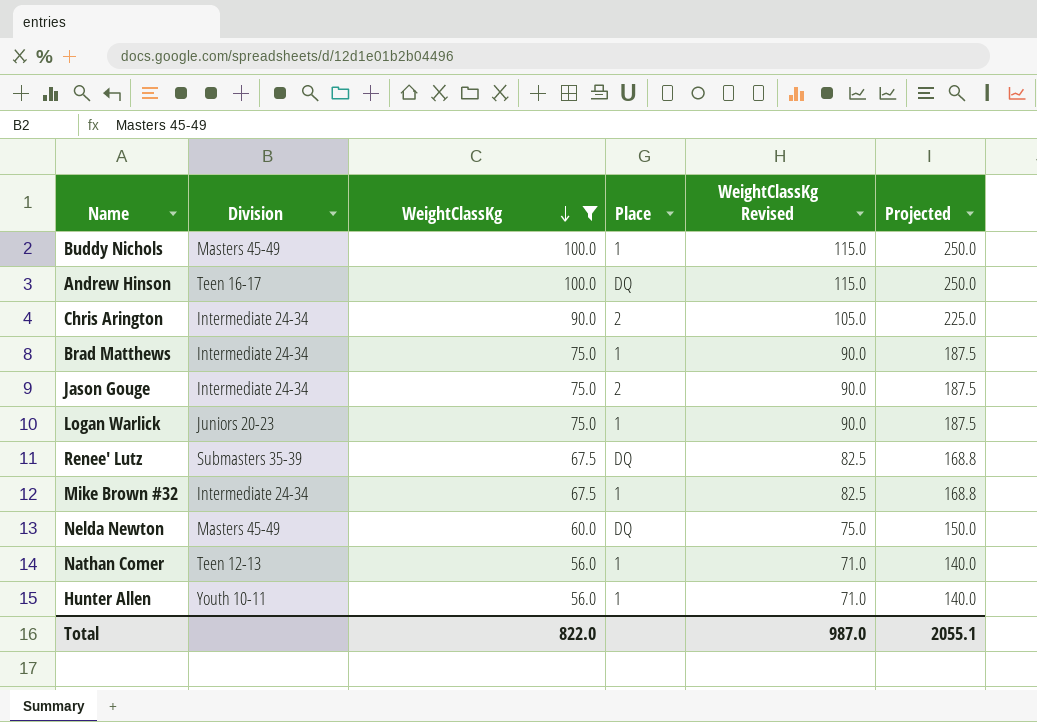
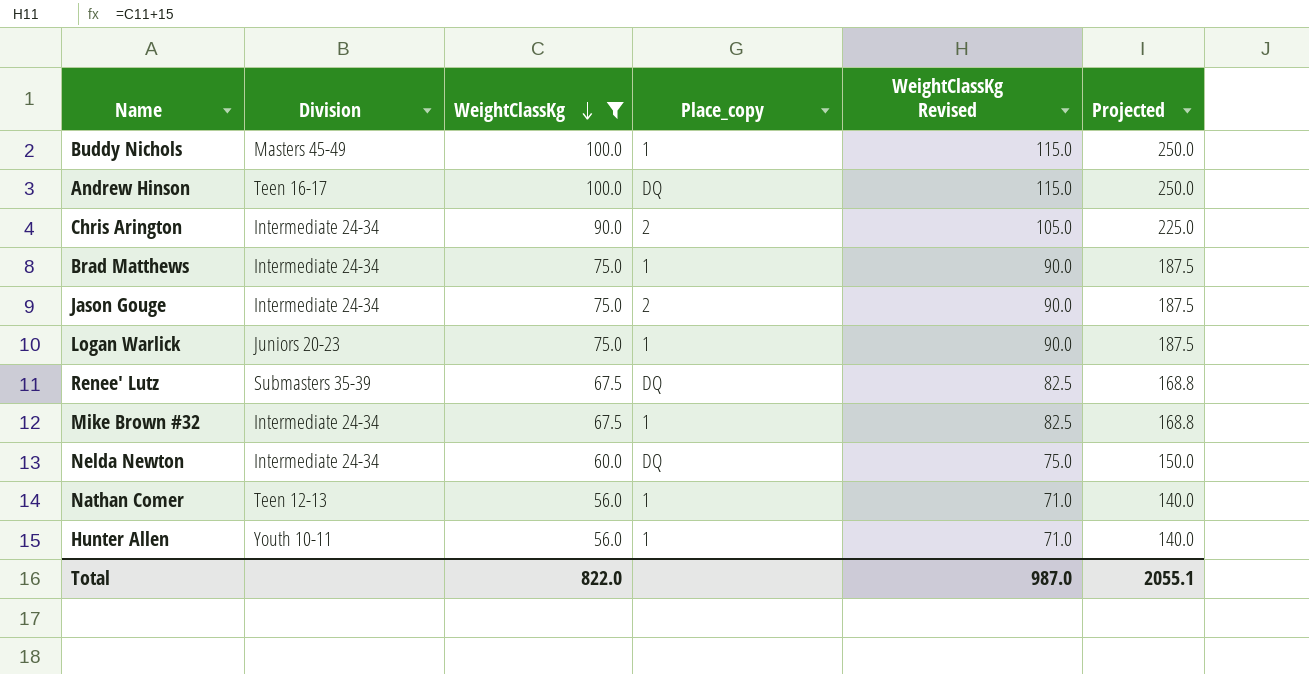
column name: Place -> Place_copy
Nelda Newton | Division: Masters 45-49 -> Intermediate 24-34

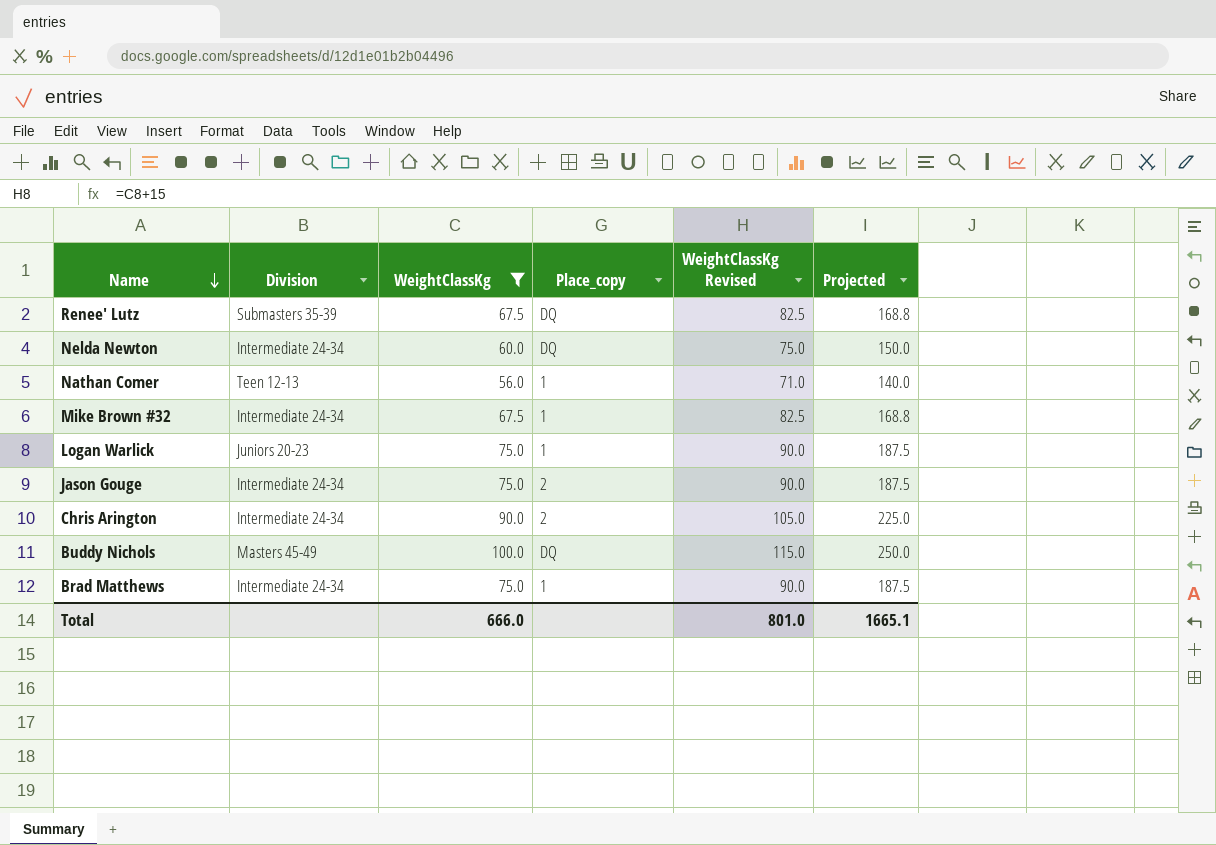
row order: WeightClassKg descending -> Name descending
row Andrew Hinson: Teen 16-17 | 100.0 | DQ | 115.0 | 250.0 -> none
row Hunter Allen: Youth 10-11 | 56.0 | 1 | 71.0 | 140.0 -> none
Buddy Nichols | Place_copy: 1 -> DQ
Total | WeightClassKg: 822.0 -> 666.0
Total | WeightClassKg Revised: 987.0 -> 801.0
Total | Projected: 2055.1 -> 1665.1

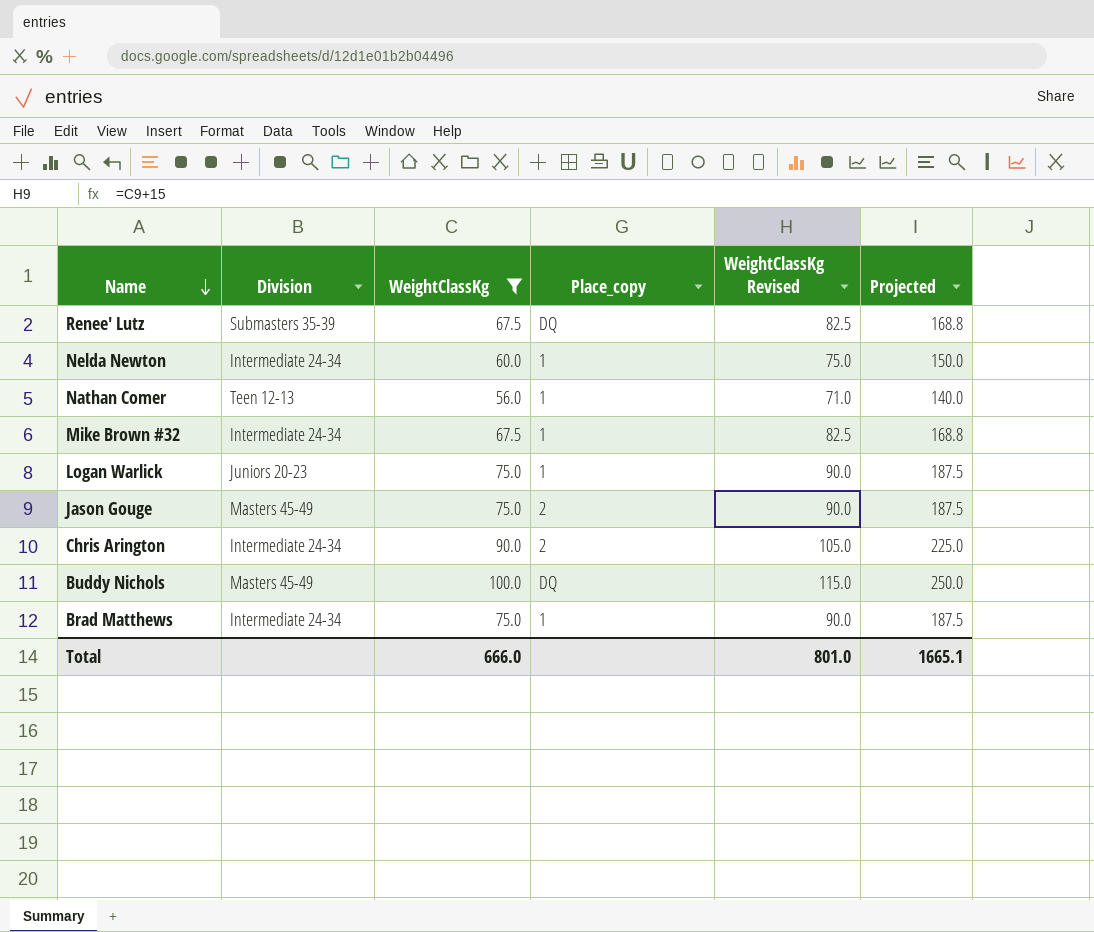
Nelda Newton | Place_copy: DQ -> 1
Jason Gouge | Division: Intermediate 24-34 -> Masters 45-49

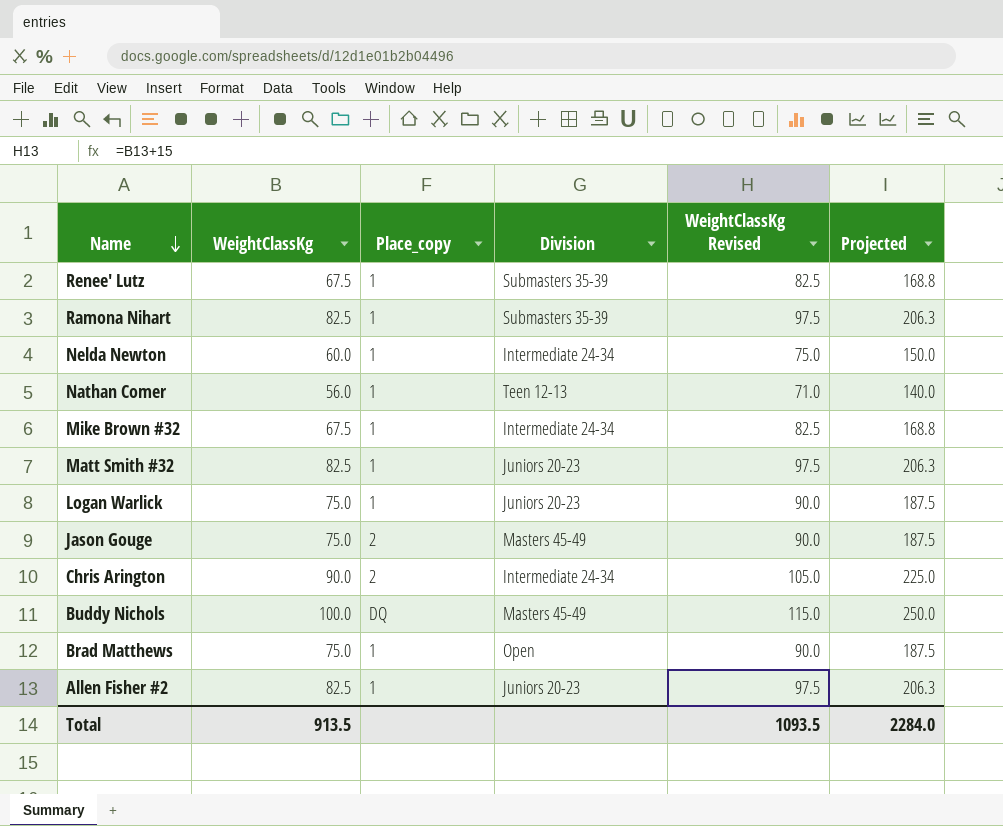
filter: WeightClassKg != 82.5 -> none
column Division | position: 2 -> 4
Renee' Lutz | Place_copy: DQ -> 1
Brad Matthews | Division: Intermediate 24-34 -> Open
Total | WeightClassKg: 666.0 -> 913.5
Total | WeightClassKg Revised: 801.0 -> 1093.5
Total | Projected: 1665.1 -> 2284.0

